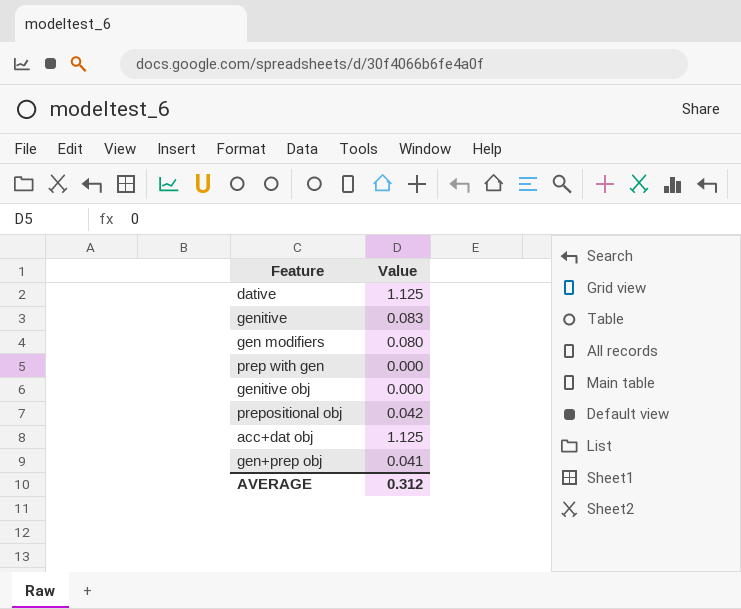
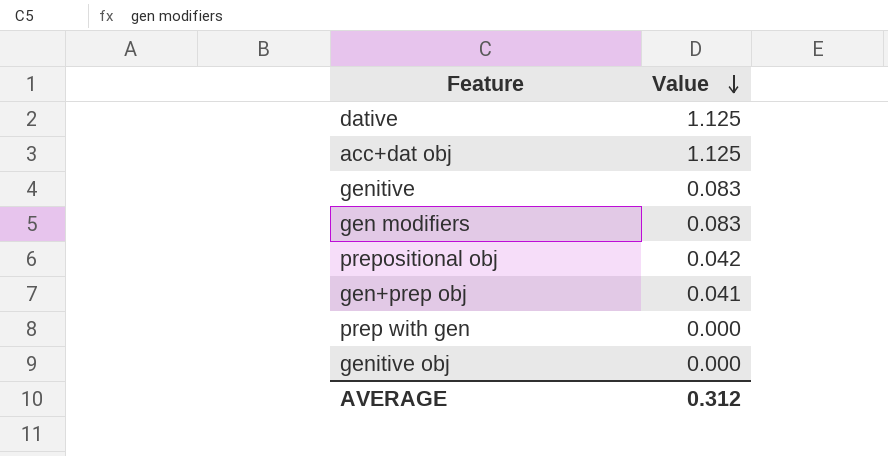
row order: none -> Value descending
gen modifiers | Value: 0.080 -> 0.083

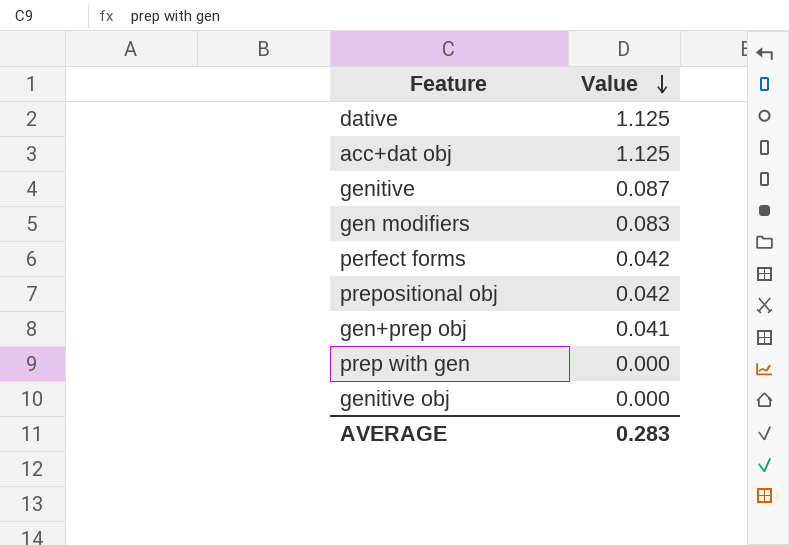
genitive | Value: 0.083 -> 0.087
row perfect forms: none -> 0.042
AVERAGE | Value: 0.312 -> 0.283

